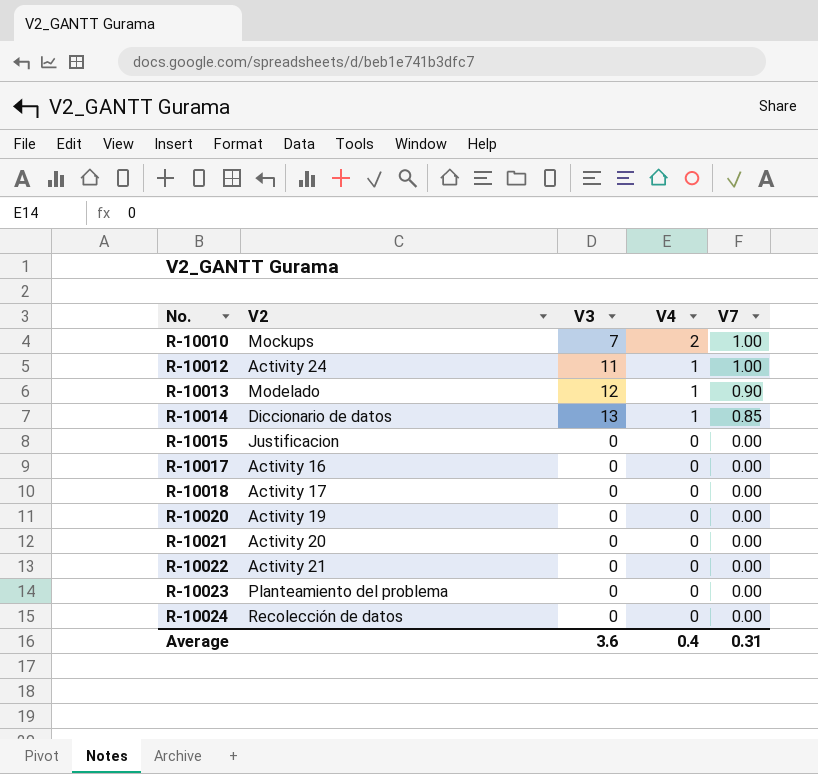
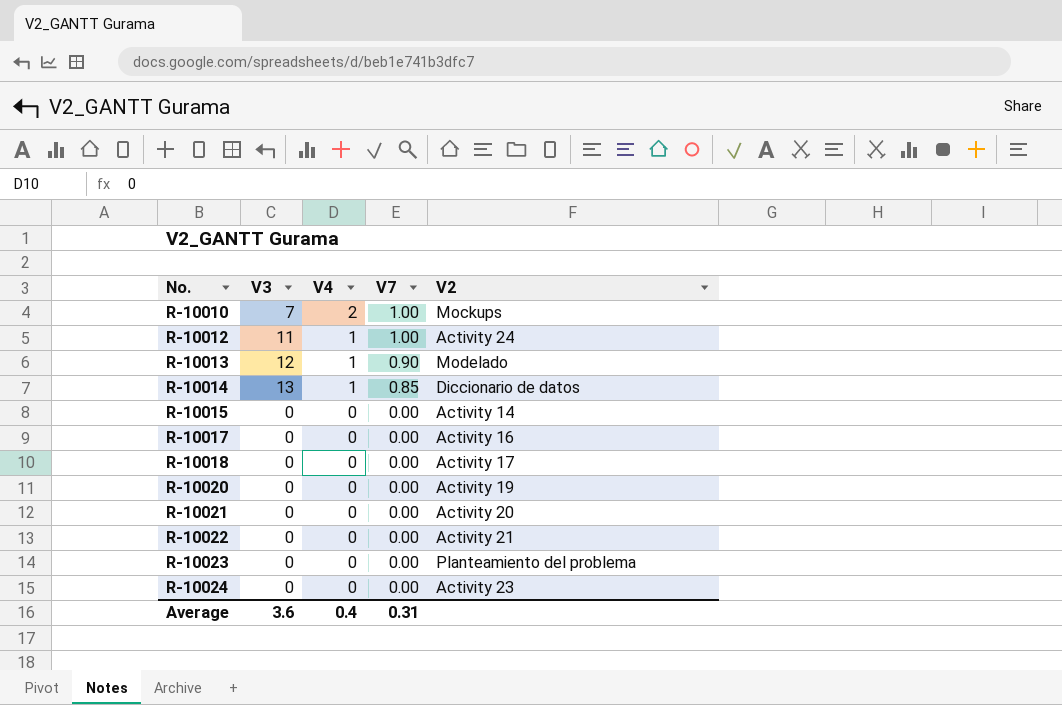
column V2 | position: 2 -> 5
R-10015 | V2: Justificacion -> Activity 14
R-10024 | V2: Recolección de datos -> Activity 23

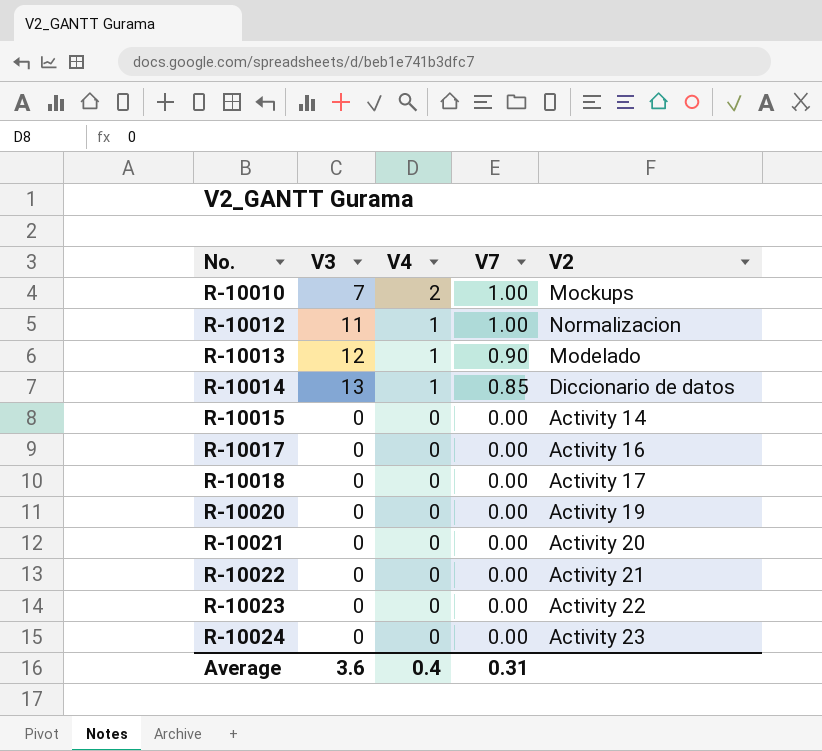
R-10012 | V2: Activity 24 -> Normalizacion
R-10023 | V2: Planteamiento del problema -> Activity 22

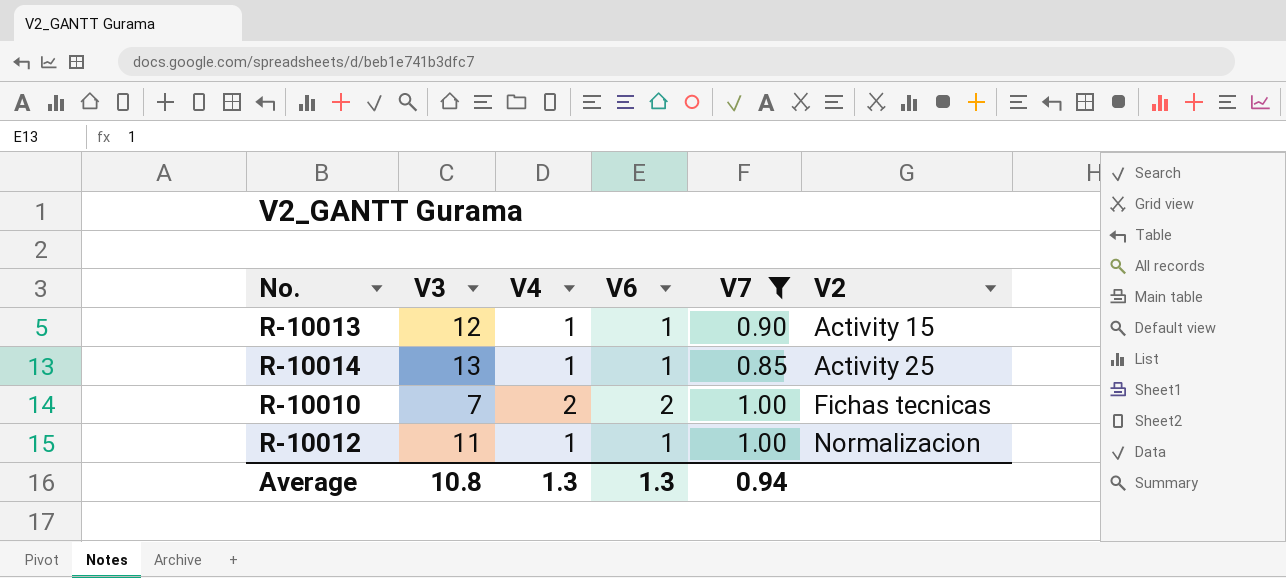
filter: none -> V7 != 0.00
row order: No. ascending -> V2 ascending
column V6 | position: none -> 4
R-10013 | V2: Modelado -> Activity 15
R-10014 | V2: Diccionario de datos -> Activity 25
R-10010 | V2: Mockups -> Fichas tecnicas
Average | V3: 3.6 -> 10.8
Average | V4: 0.4 -> 1.3
Average | V7: 0.31 -> 0.94

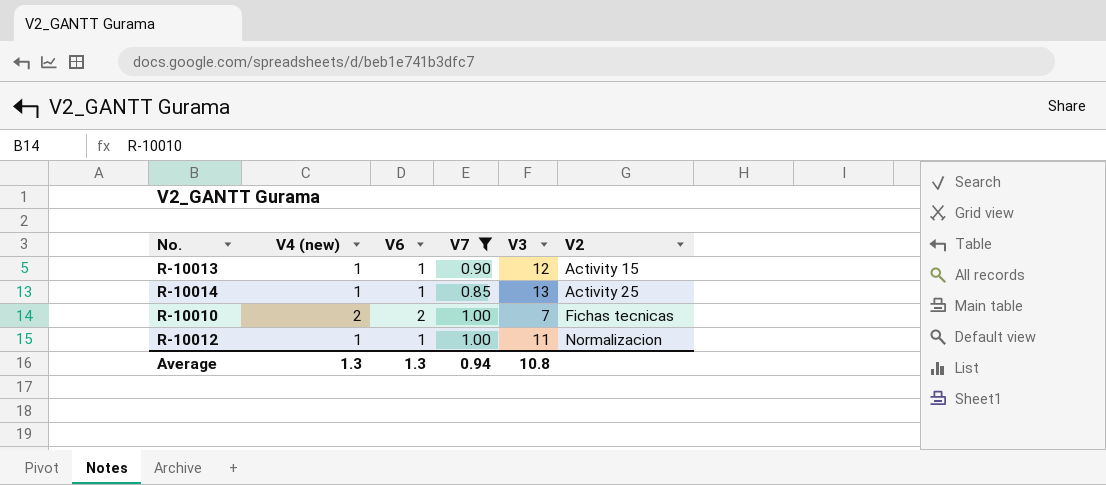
column name: V4 -> V4 (new)
column V3 | position: 2 -> 5

